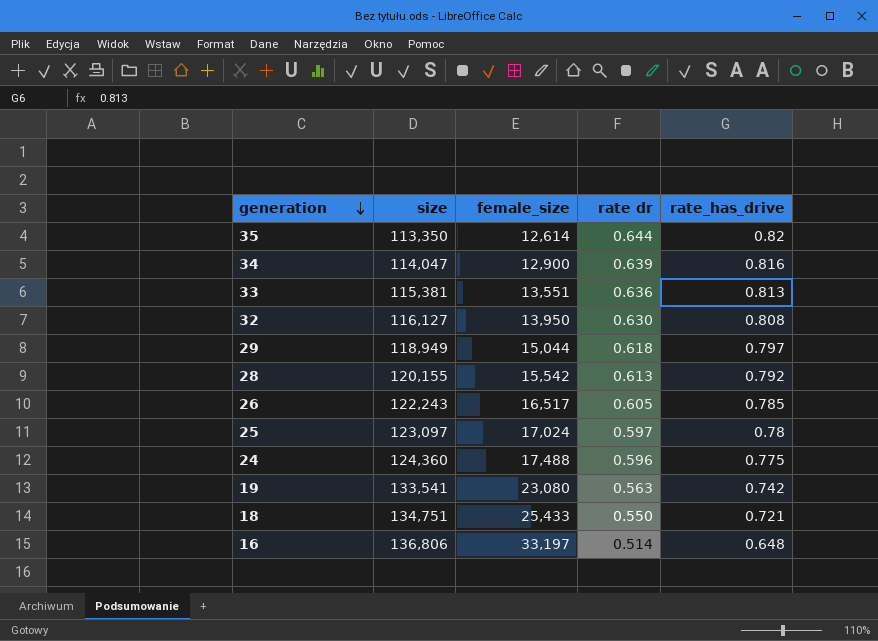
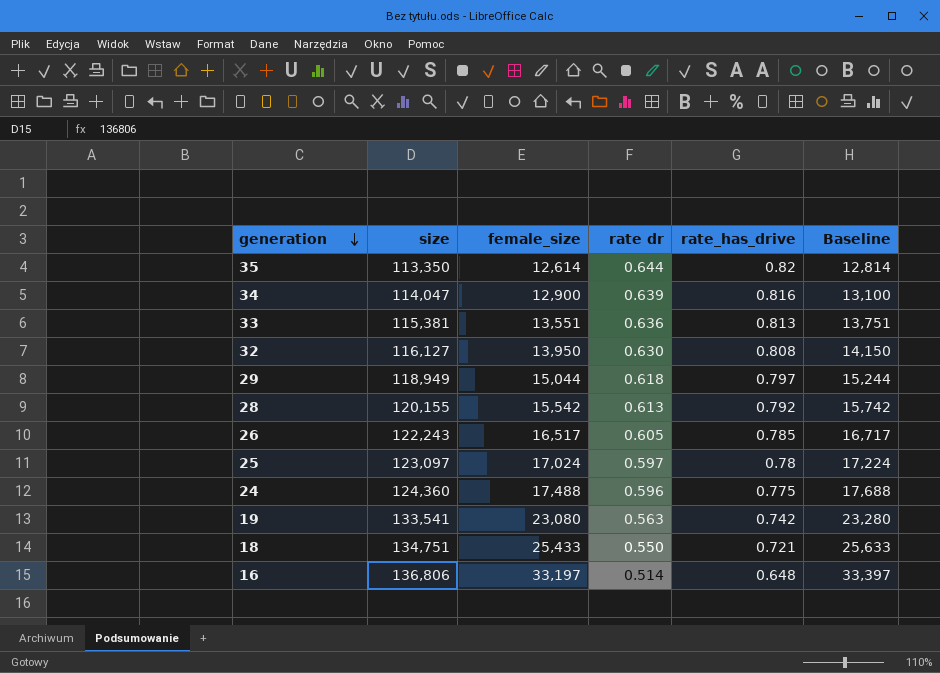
column Baseline | formula: none -> [female_size] + 200

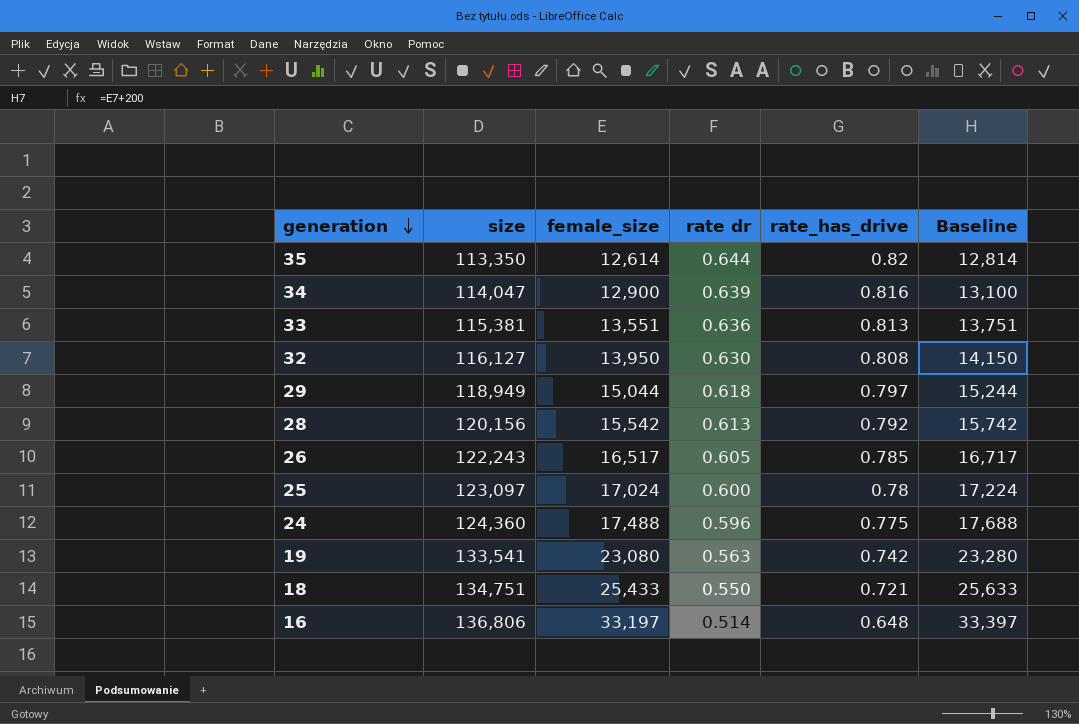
28 | size: 120,155 -> 120,156
25 | rate dr: 0.597 -> 0.600

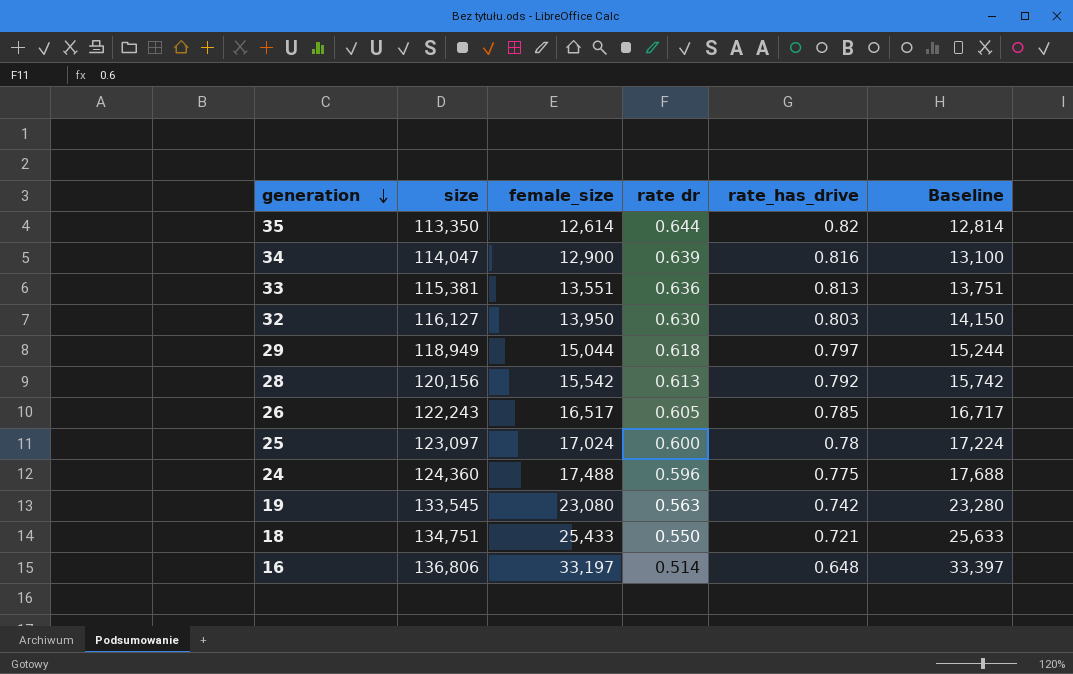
32 | rate_has_drive: 0.808 -> 0.803
19 | size: 133,541 -> 133,545

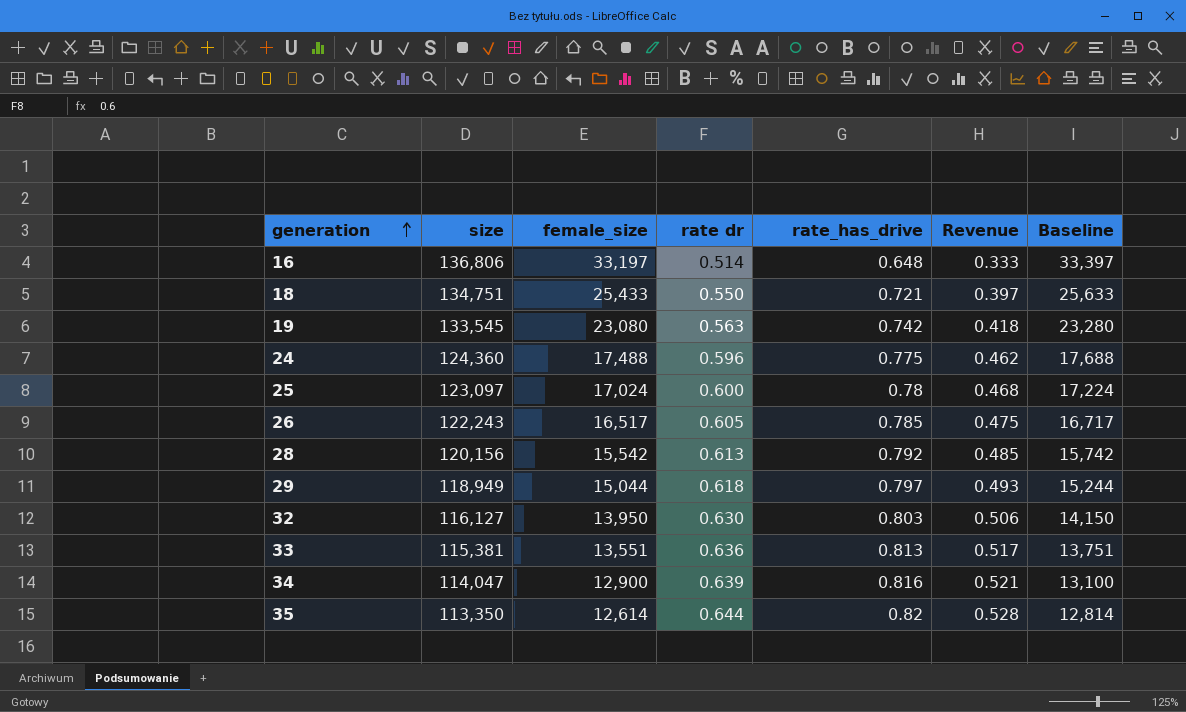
row order: generation descending -> generation ascending
column Revenue | formula: none -> [rate dr] * [rate_has_drive]

